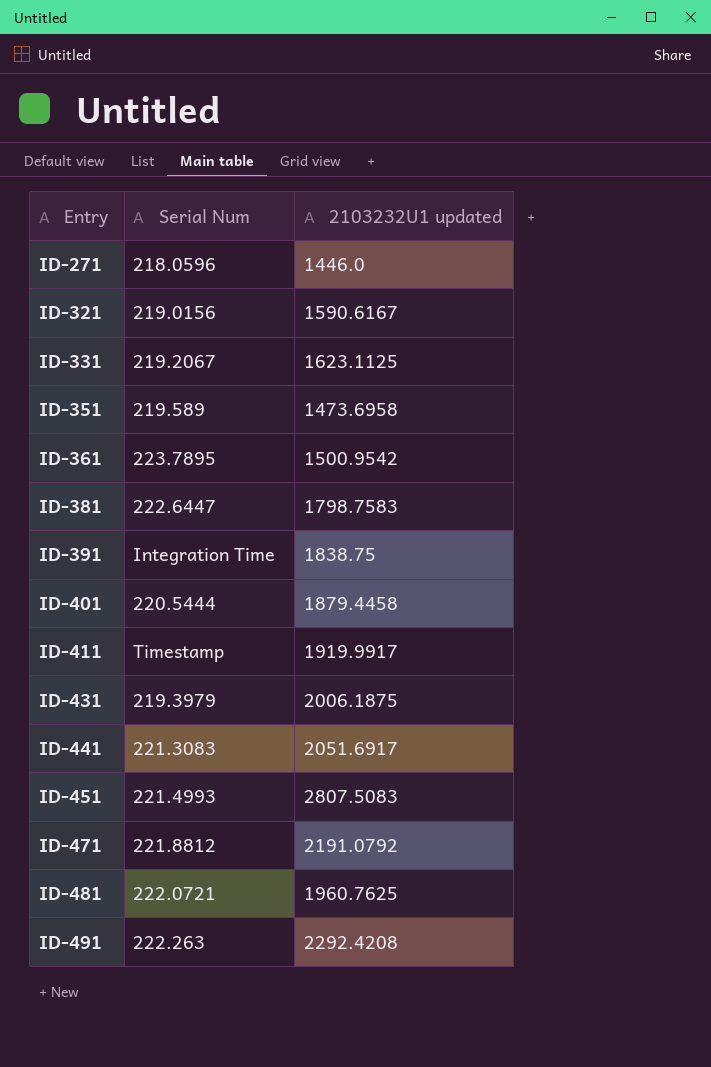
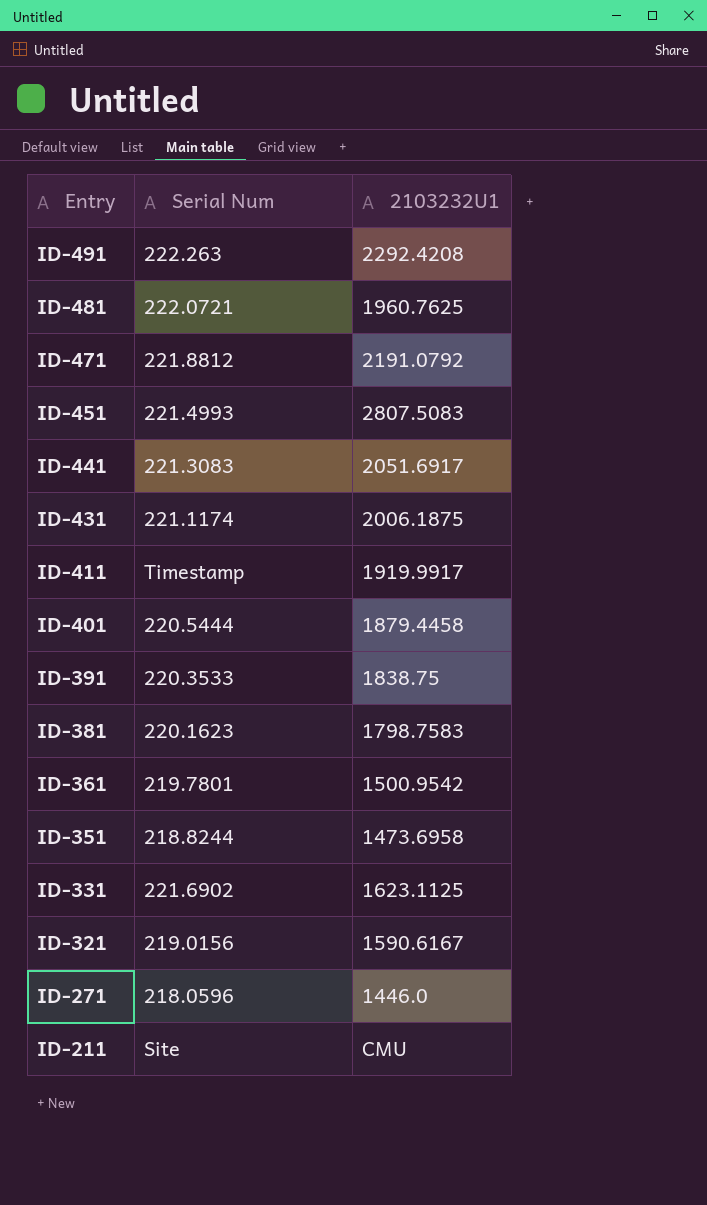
row order: Entry ascending -> Entry descending
column name: 2103232U1 updated -> 2103232U1
ID-431 | Serial Num: 219.3979 -> 221.1174
ID-391 | Serial Num: Integration Time -> 220.3533
ID-381 | Serial Num: 222.6447 -> 220.1623
ID-361 | Serial Num: 223.7895 -> 219.7801
ID-351 | Serial Num: 219.589 -> 218.8244
ID-331 | Serial Num: 219.2067 -> 221.6902
row ID-211: none -> Site | CMU

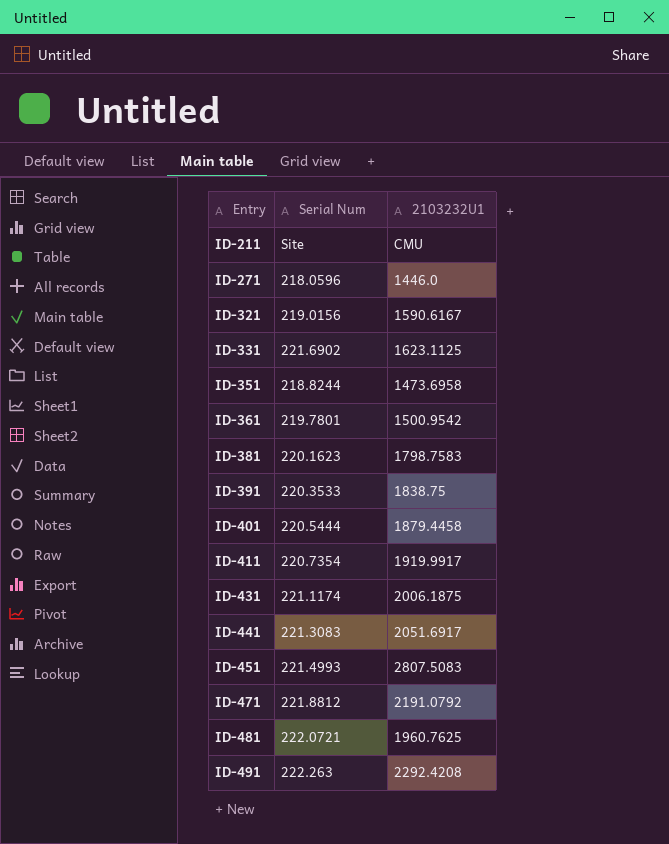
row order: Entry descending -> Entry ascending
ID-411 | Serial Num: Timestamp -> 220.7354

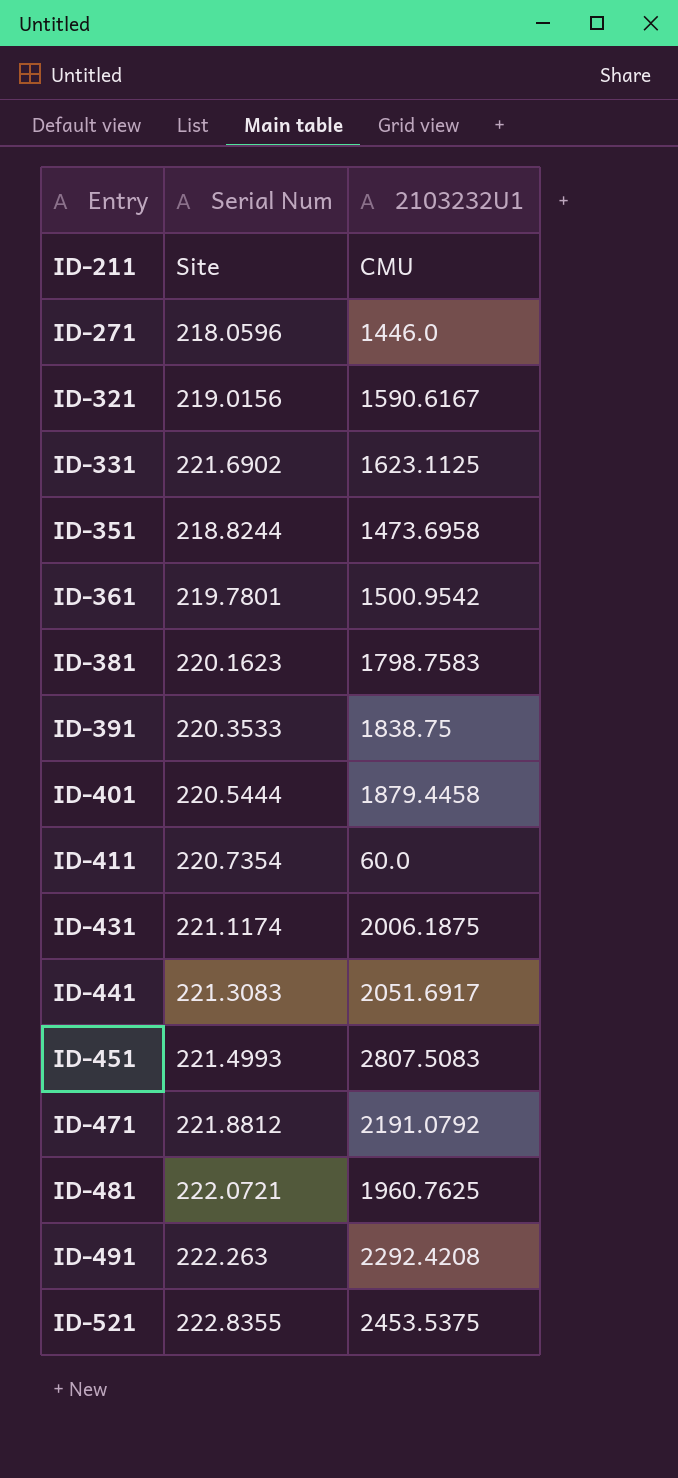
ID-411 | 2103232U1: 1919.9917 -> 60.0
row ID-521: none -> 222.8355 | 2453.5375

